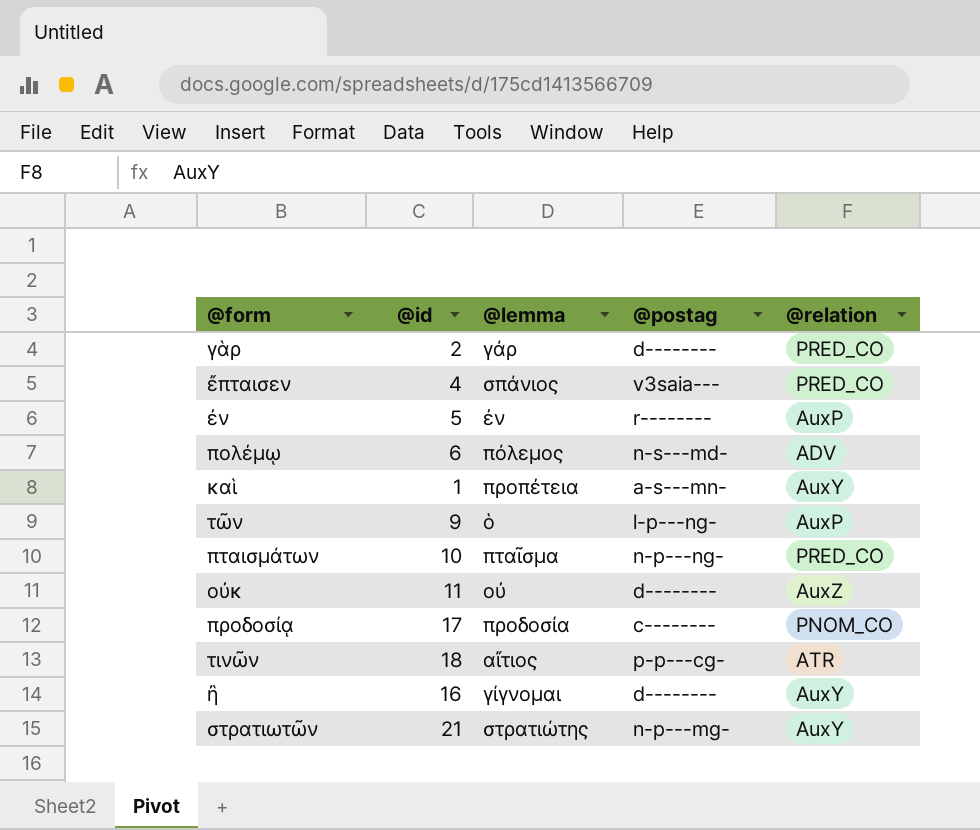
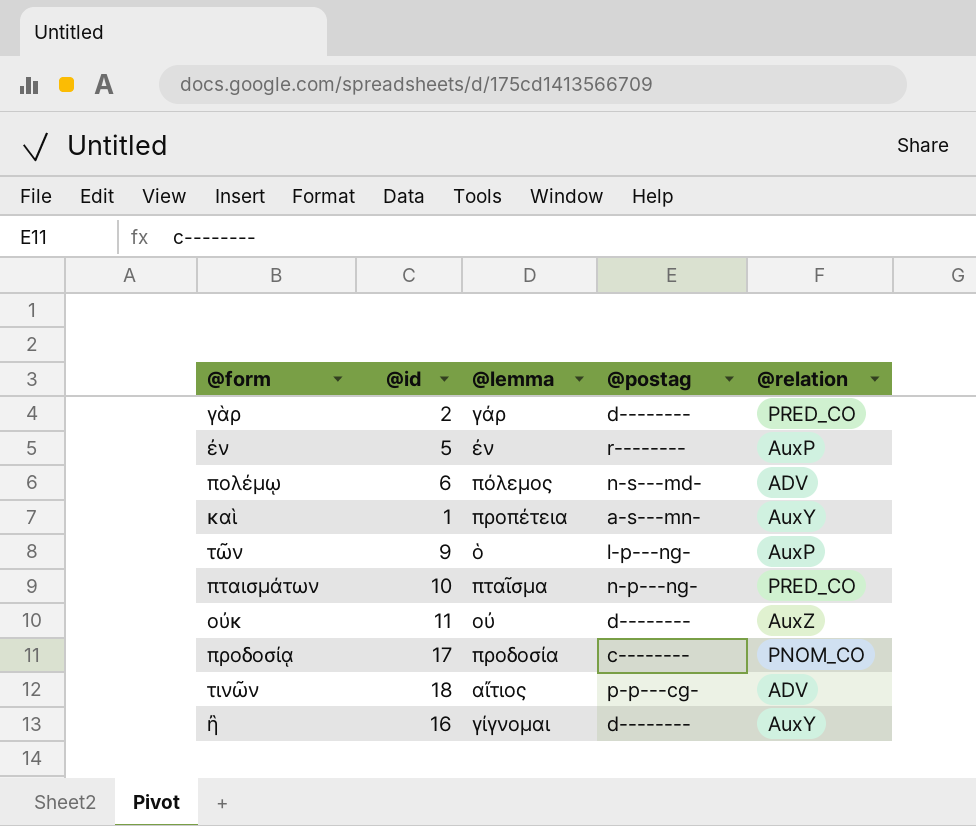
row ἔπταισεν: 4 | σπάνιος | v3saia--- | PRED_CO -> none
row στρατιωτῶν: 21 | στρατιώτης | n-p---mg- | AuxY -> none
τινῶν | @relation: ATR -> ADV

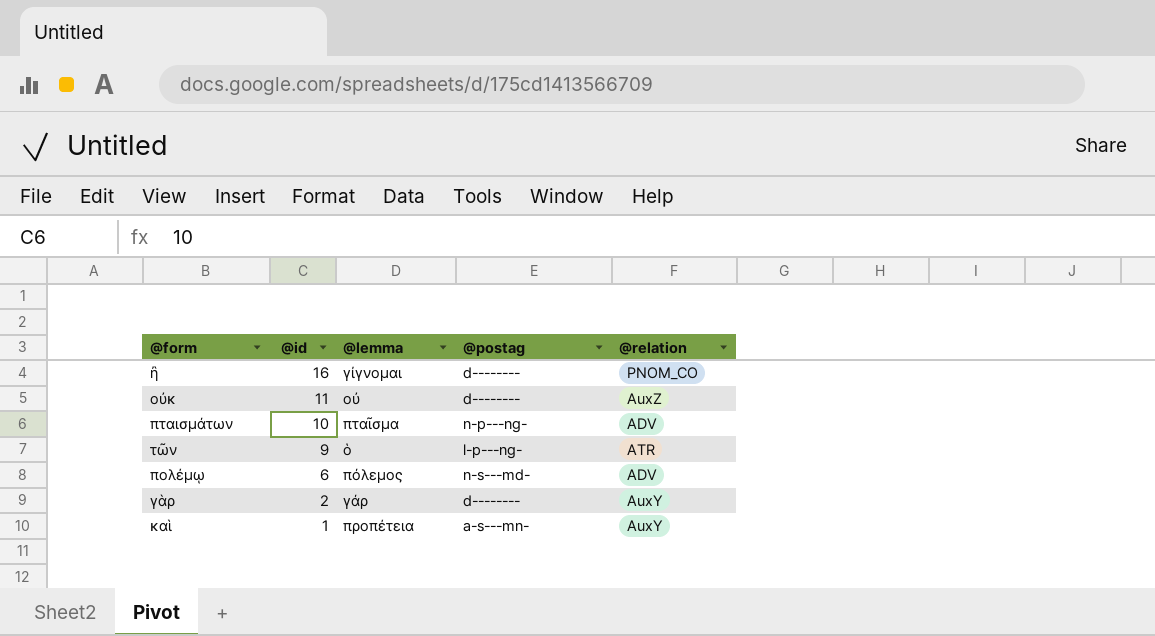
row order: none -> @id descending
row ἐν: 5 | ἐν | r-------- | AuxP -> none
row προδοσίᾳ: 17 | προδοσία | c-------- | PNOM_CO -> none
row τινῶν: 18 | αἴτιος | p-p---cg- | ADV -> none
ἢ | @relation: AuxY -> PNOM_CO
πταισμάτων | @relation: PRED_CO -> ADV
τῶν | @relation: AuxP -> ATR
γὰρ | @relation: PRED_CO -> AuxY

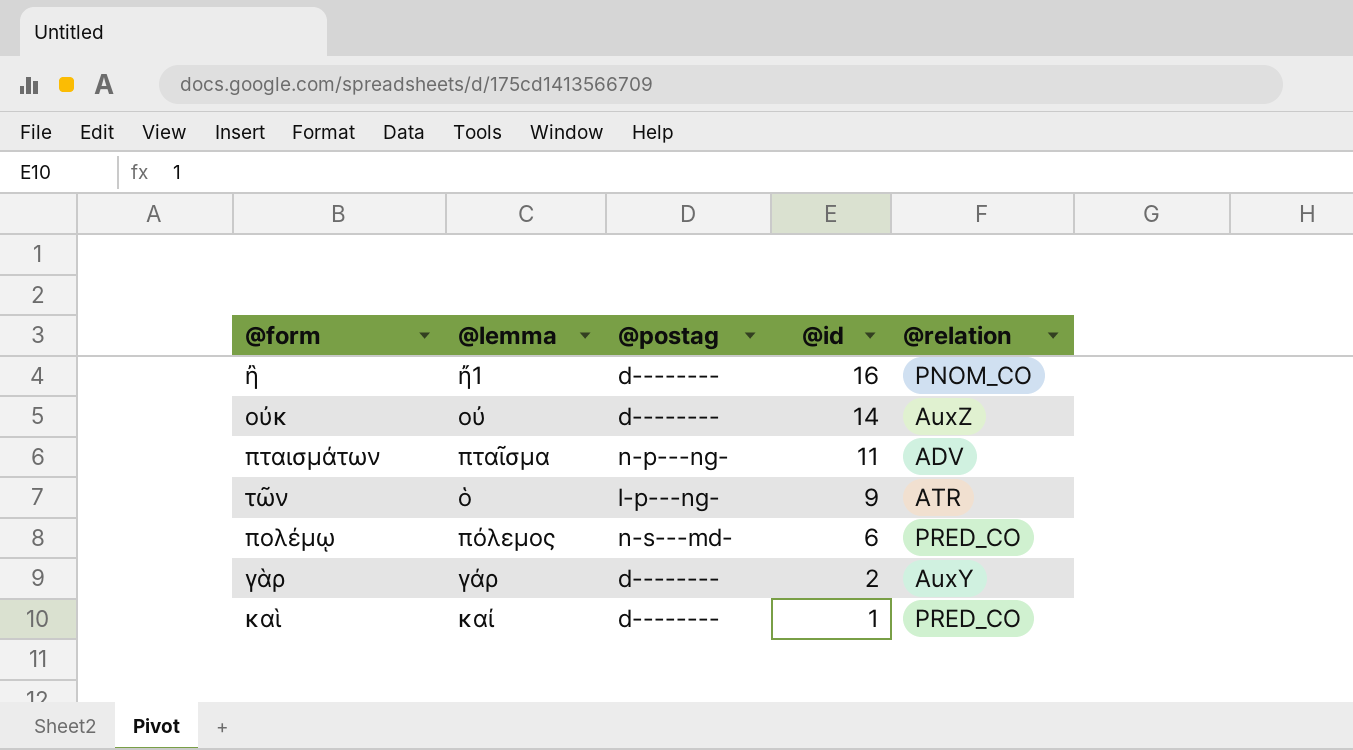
column @id | position: 2 -> 4
ἢ | @lemma: γίγνομαι -> ἤ1
οὐκ | @id: 11 -> 14
πταισμάτων | @id: 10 -> 11
πολέμῳ | @relation: ADV -> PRED_CO
καὶ | @lemma: προπέτεια -> καί
καὶ | @postag: a-s---mn- -> d--------
καὶ | @relation: AuxY -> PRED_CO

